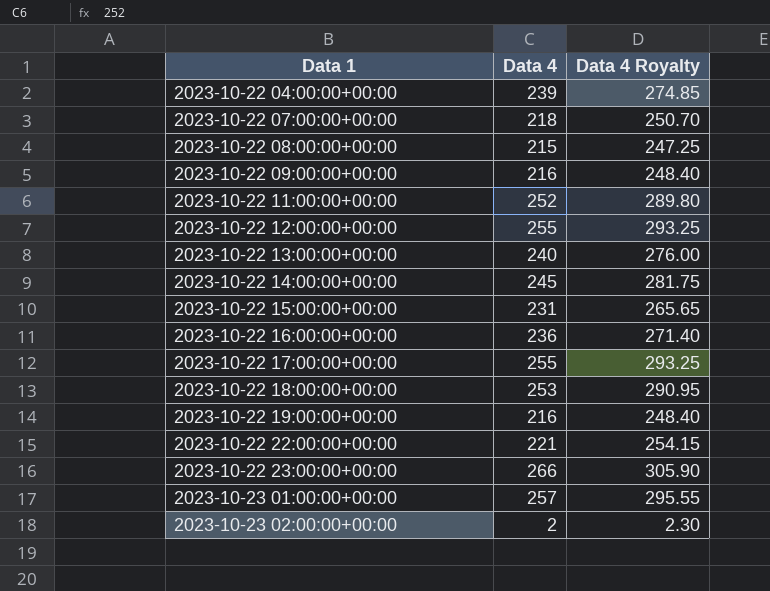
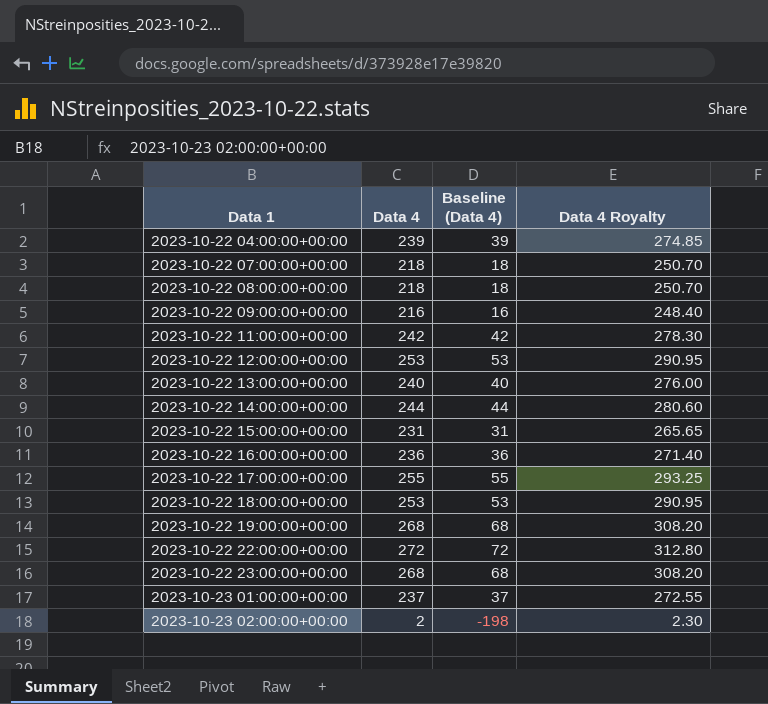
column Baseline (Data 4) | formula: none -> [Data 4] - 200
2023-10-22 08:00:00+00:00 | Data 4: 215 -> 218
2023-10-22 08:00:00+00:00 | Data 4 Royalty: 247.25 -> 250.70
2023-10-22 11:00:00+00:00 | Data 4: 252 -> 242
2023-10-22 11:00:00+00:00 | Data 4 Royalty: 289.80 -> 278.30
2023-10-22 12:00:00+00:00 | Data 4: 255 -> 253
2023-10-22 12:00:00+00:00 | Data 4 Royalty: 293.25 -> 290.95
2023-10-22 14:00:00+00:00 | Data 4: 245 -> 244
2023-10-22 14:00:00+00:00 | Data 4 Royalty: 281.75 -> 280.60
2023-10-22 19:00:00+00:00 | Data 4: 216 -> 268
2023-10-22 19:00:00+00:00 | Data 4 Royalty: 248.40 -> 308.20
2023-10-22 22:00:00+00:00 | Data 4: 221 -> 272
2023-10-22 22:00:00+00:00 | Data 4 Royalty: 254.15 -> 312.80
2023-10-22 23:00:00+00:00 | Data 4: 266 -> 268
2023-10-22 23:00:00+00:00 | Data 4 Royalty: 305.90 -> 308.20
2023-10-23 01:00:00+00:00 | Data 4: 257 -> 237
2023-10-23 01:00:00+00:00 | Data 4 Royalty: 295.55 -> 272.55

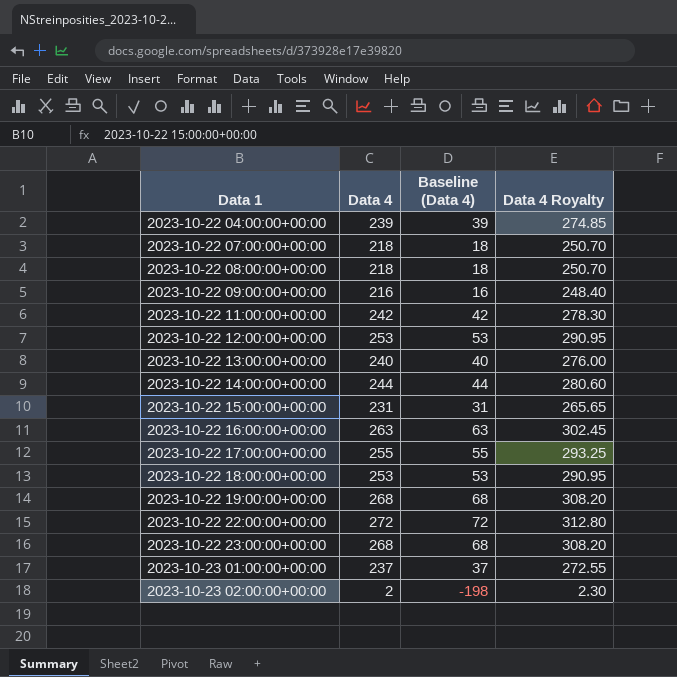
2023-10-22 16:00:00+00:00 | Data 4: 236 -> 263
2023-10-22 16:00:00+00:00 | Baseline (Data 4): 36 -> 63
2023-10-22 16:00:00+00:00 | Data 4 Royalty: 271.40 -> 302.45

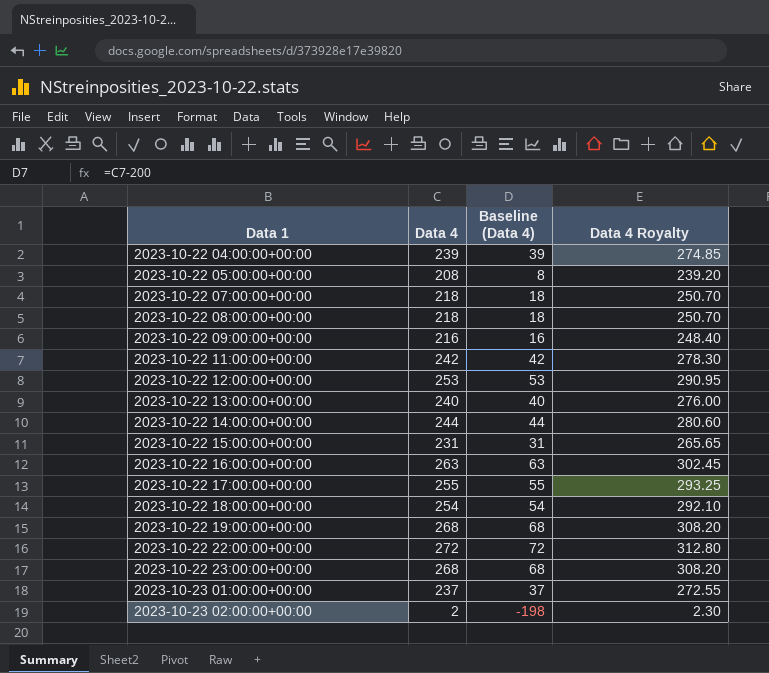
row 2023-10-22 05:00:00+00:00: none -> 208 | 8 | 239.20
2023-10-22 18:00:00+00:00 | Data 4: 253 -> 254
2023-10-22 18:00:00+00:00 | Baseline (Data 4): 53 -> 54
2023-10-22 18:00:00+00:00 | Data 4 Royalty: 290.95 -> 292.10

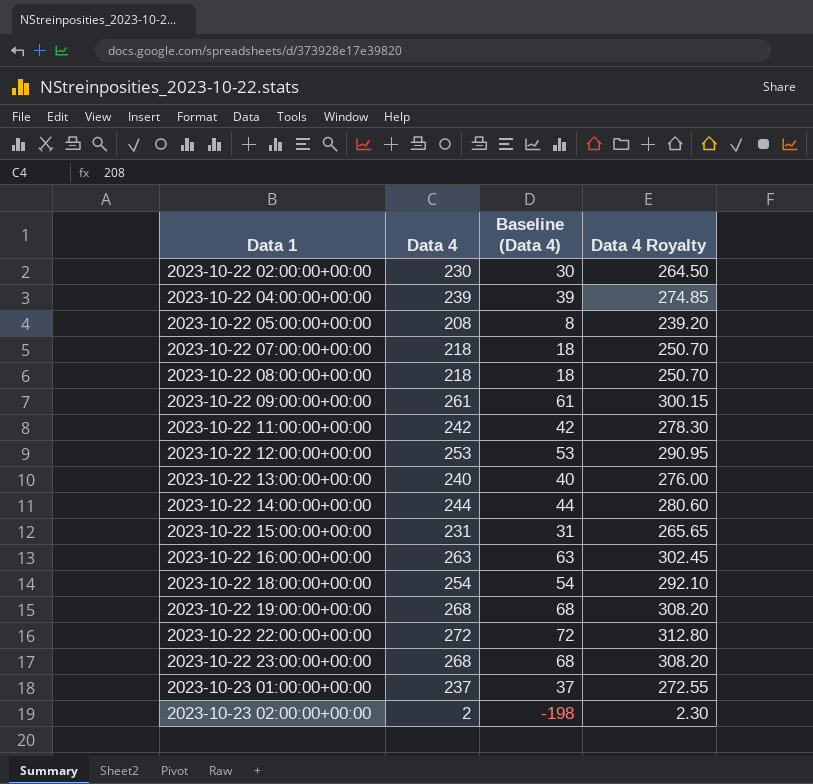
row 2023-10-22 17:00:00+00:00: 255 | 55 | 293.25 -> none
row 2023-10-22 02:00:00+00:00: none -> 230 | 30 | 264.50
2023-10-22 09:00:00+00:00 | Data 4: 216 -> 261
2023-10-22 09:00:00+00:00 | Baseline (Data 4): 16 -> 61
2023-10-22 09:00:00+00:00 | Data 4 Royalty: 248.40 -> 300.15

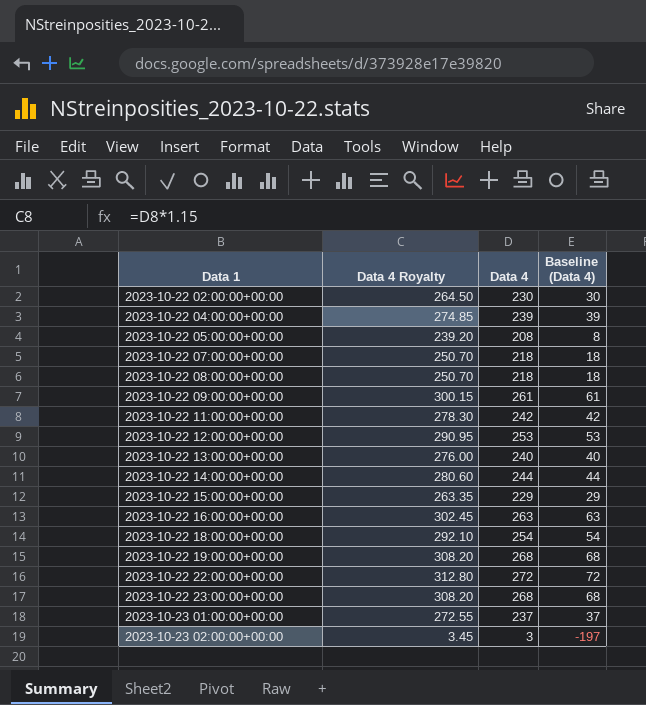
column Data 4 Royalty | position: 4 -> 2
2023-10-22 15:00:00+00:00 | Data 4 Royalty: 265.65 -> 263.35
2023-10-22 15:00:00+00:00 | Data 4: 231 -> 229
2023-10-22 15:00:00+00:00 | Baseline (Data 4): 31 -> 29
2023-10-23 02:00:00+00:00 | Data 4 Royalty: 2.30 -> 3.45
2023-10-23 02:00:00+00:00 | Data 4: 2 -> 3
2023-10-23 02:00:00+00:00 | Baseline (Data 4): -198 -> -197

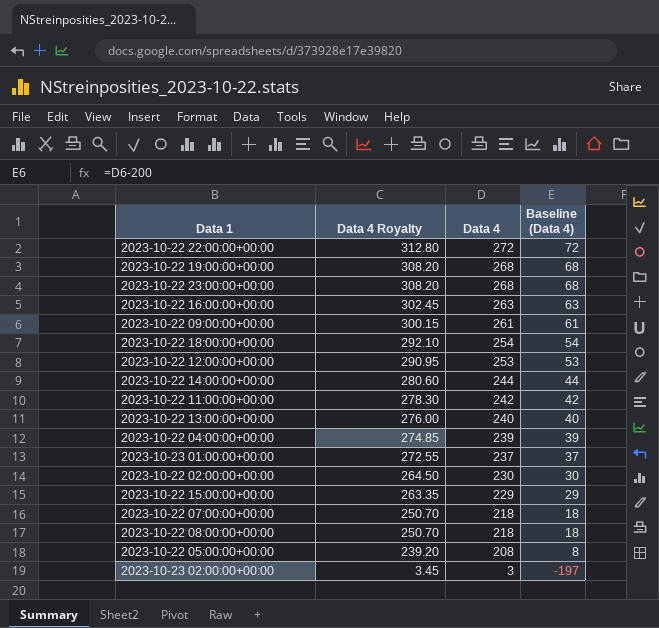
row order: Data 1 ascending -> Data 4 Royalty descending

